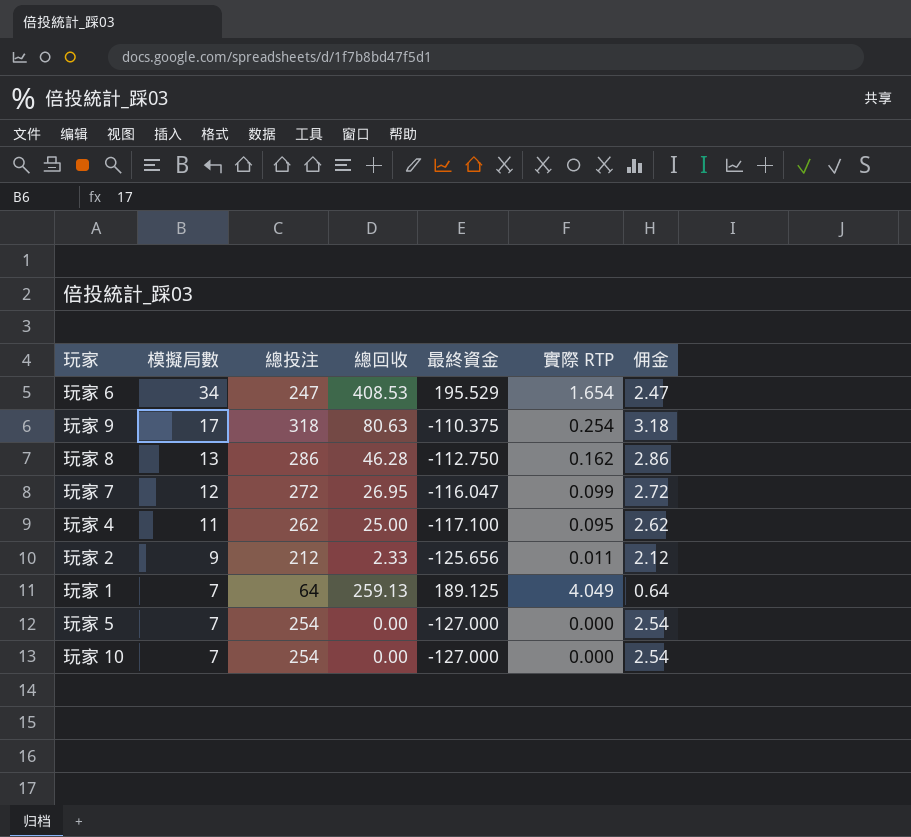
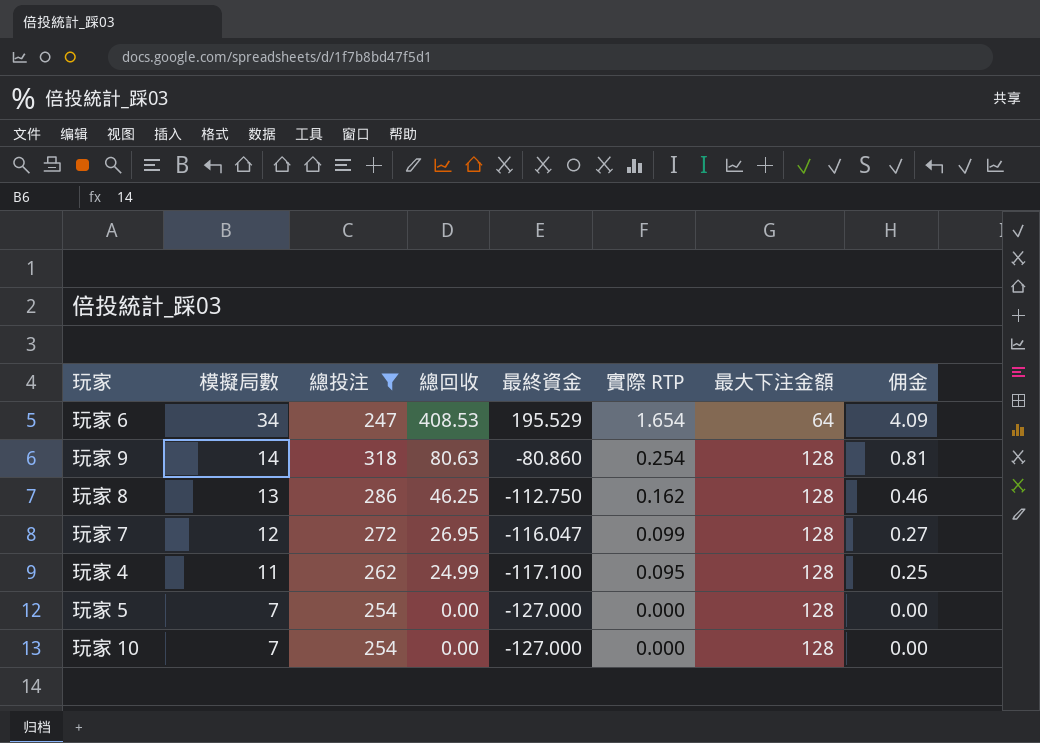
filter: none -> 總投注 >= 247
column 最大下注金額 | position: none -> 7
column 佣金 | formula: [總投注] * 0.01 -> [總回收] * 0.01
玩家 9 | 模擬局數: 17 -> 14
玩家 9 | 最終資金: -110.375 -> -80.860
玩家 8 | 總回收: 46.28 -> 46.25
玩家 4 | 總回收: 25.00 -> 24.99

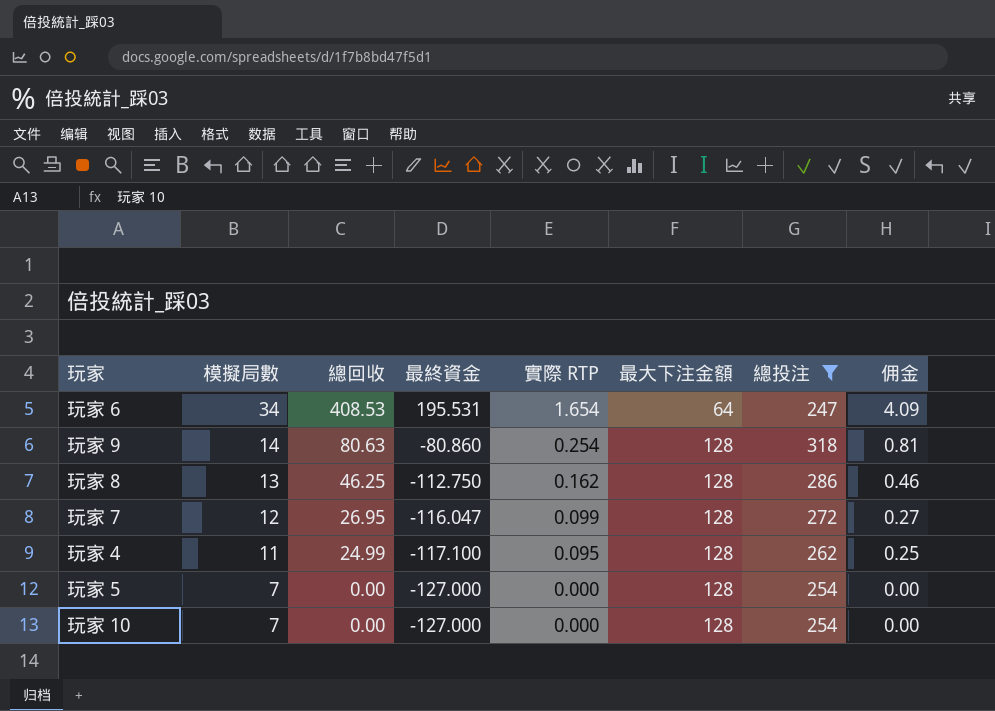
column 總投注 | position: 3 -> 7
玩家 6 | 最終資金: 195.529 -> 195.531

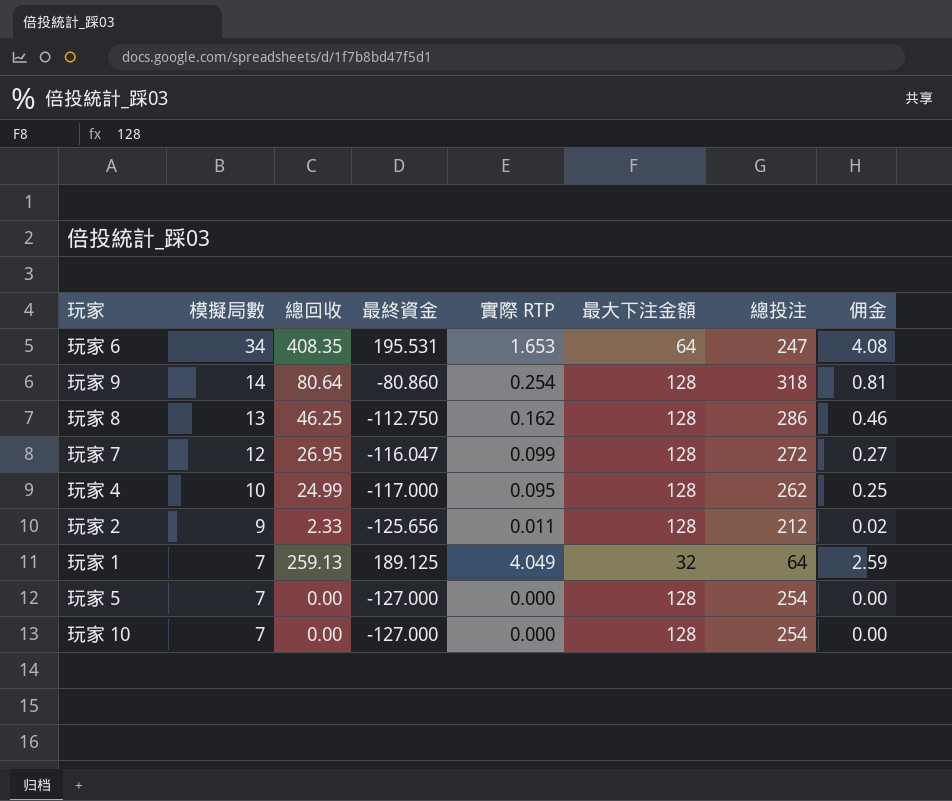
filter: 總投注 >= 247 -> none
玩家 6 | 總回收: 408.53 -> 408.35
玩家 6 | 實際 RTP: 1.654 -> 1.653
玩家 6 | 佣金: 4.09 -> 4.08
玩家 9 | 總回收: 80.63 -> 80.64
玩家 4 | 模擬局數: 11 -> 10
玩家 4 | 最終資金: -117.100 -> -117.000

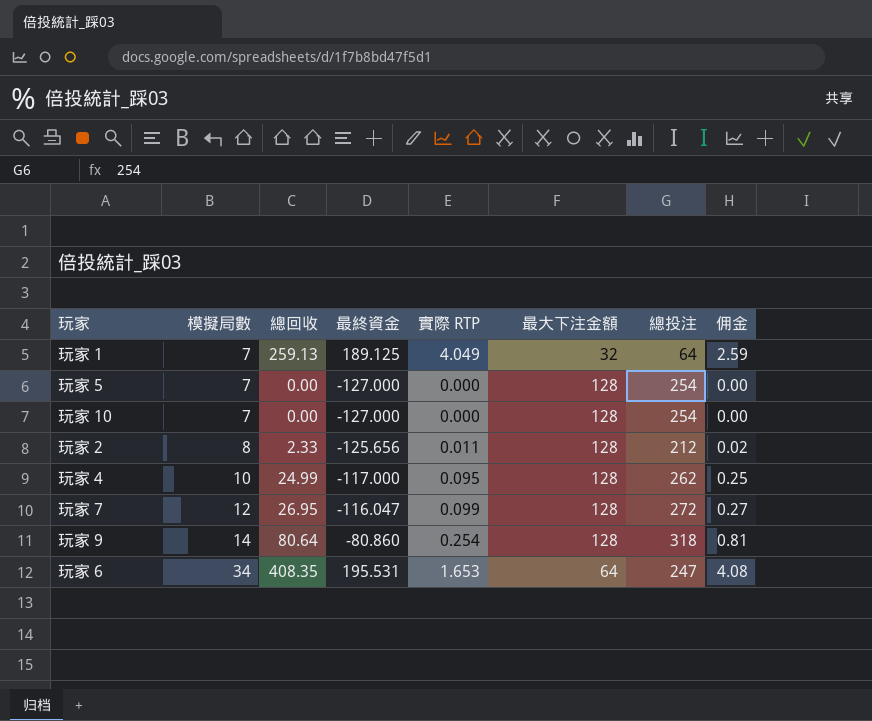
row order: 模擬局數 descending -> 模擬局數 ascending
row 玩家 8: 13 | 46.25 | -112.750 | 0.162 | 128 | 286 | 0.46 -> none
玩家 2 | 模擬局數: 9 -> 8

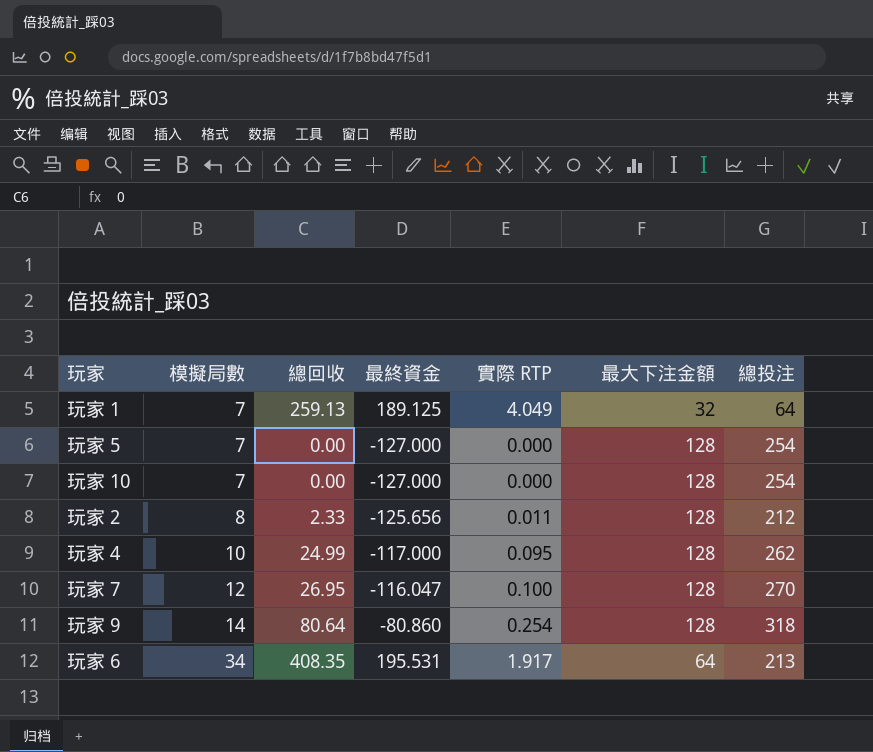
column 佣金 | formula: [總回收] * 0.01 -> none
玩家 7 | 實際 RTP: 0.099 -> 0.100
玩家 7 | 總投注: 272 -> 270
玩家 6 | 實際 RTP: 1.653 -> 1.917
玩家 6 | 總投注: 247 -> 213

